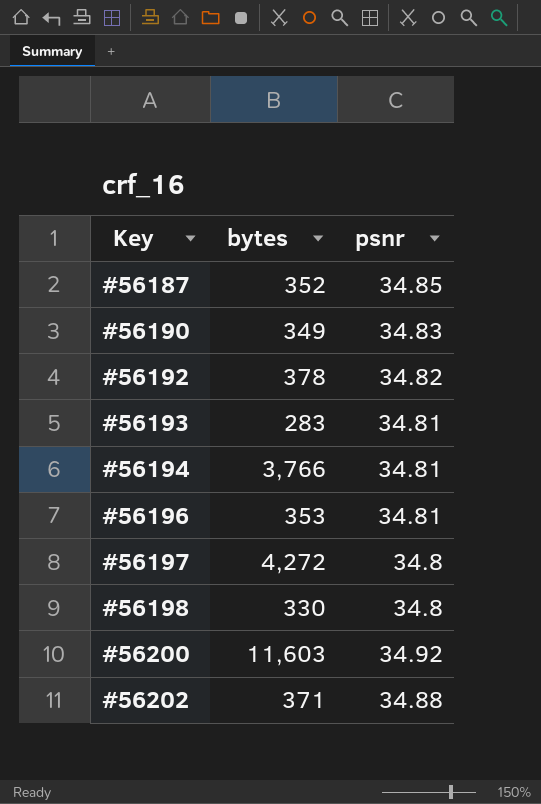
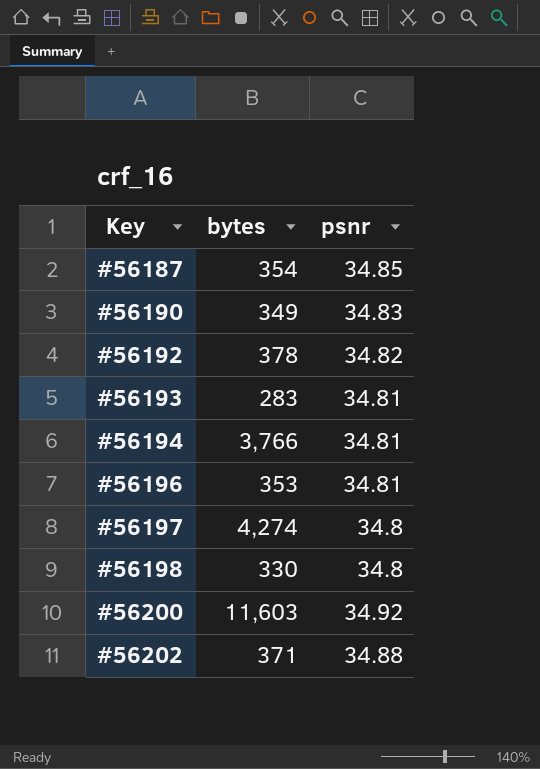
#56187 | bytes: 352 -> 354
#56197 | bytes: 4,272 -> 4,274

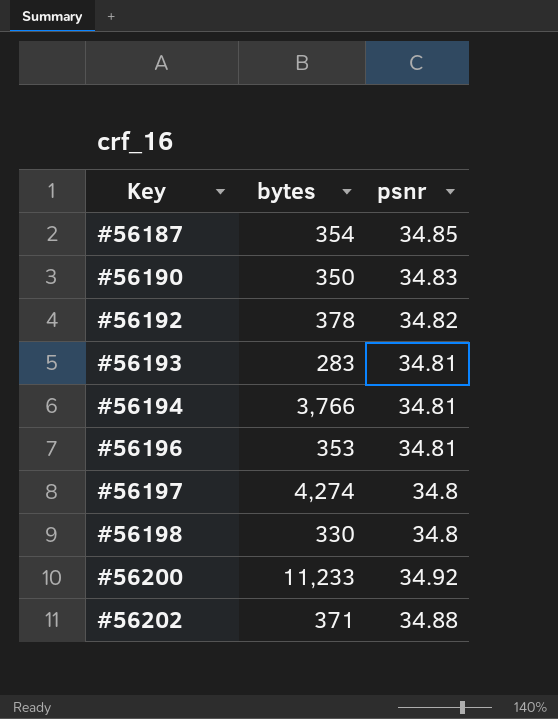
#56190 | bytes: 349 -> 350
#56200 | bytes: 11,603 -> 11,233

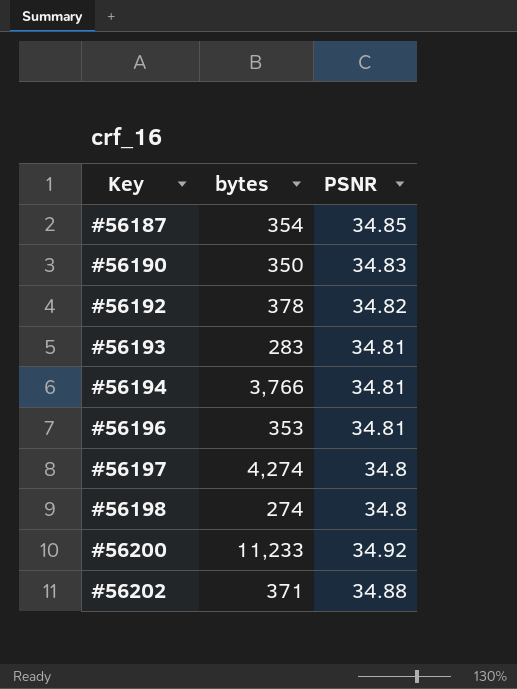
column name: psnr -> PSNR
#56198 | bytes: 330 -> 274

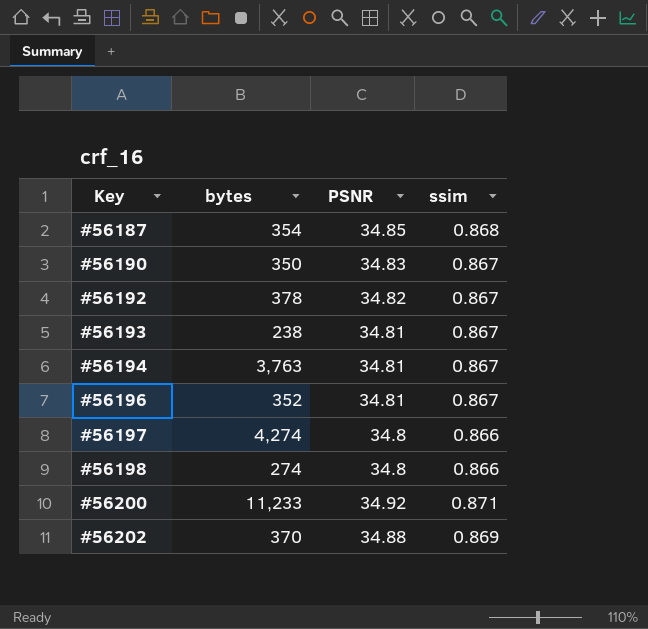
column ssim | position: none -> 4
#56193 | bytes: 283 -> 238
#56194 | bytes: 3,766 -> 3,763
#56196 | bytes: 353 -> 352
#56202 | bytes: 371 -> 370

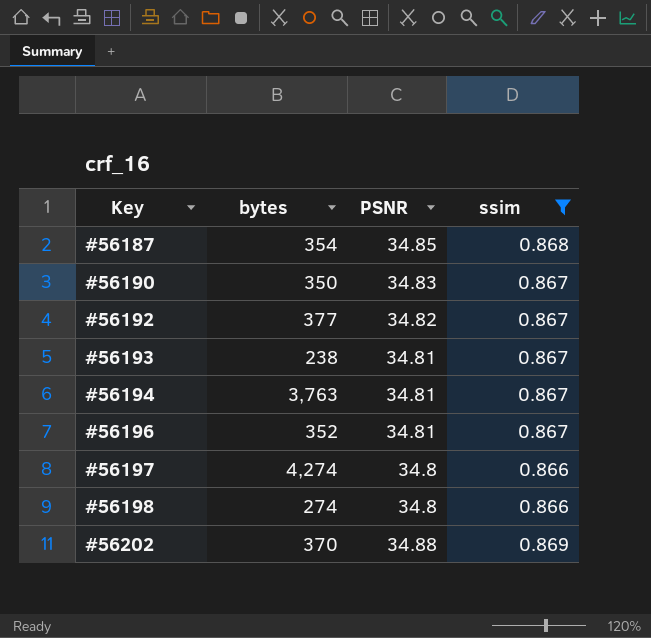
filter: none -> ssim != 0.871
#56192 | bytes: 378 -> 377

